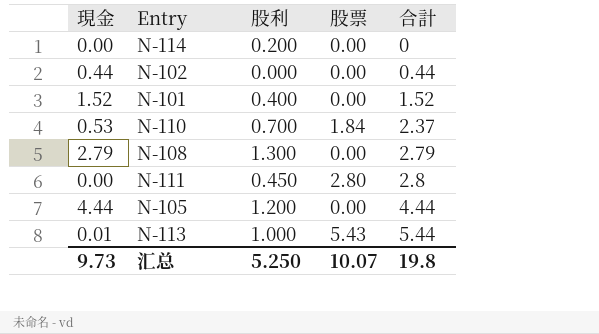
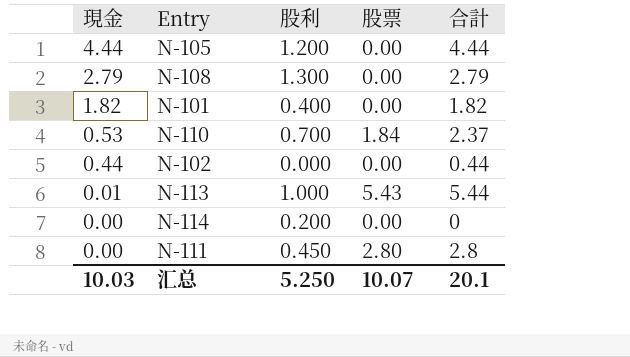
row order: 合計 ascending -> 現金 descending
N-101 | 現金: 1.52 -> 1.82
N-101 | 合計: 1.52 -> 1.82
汇总 | 現金: 9.73 -> 10.03
汇总 | 合計: 19.8 -> 20.1

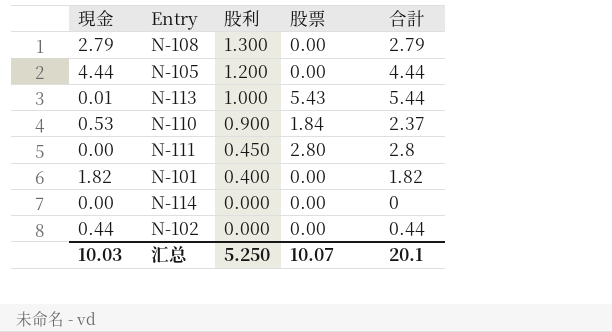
row order: 現金 descending -> 股利 descending
N-110 | 股利: 0.700 -> 0.900
N-114 | 股利: 0.200 -> 0.000

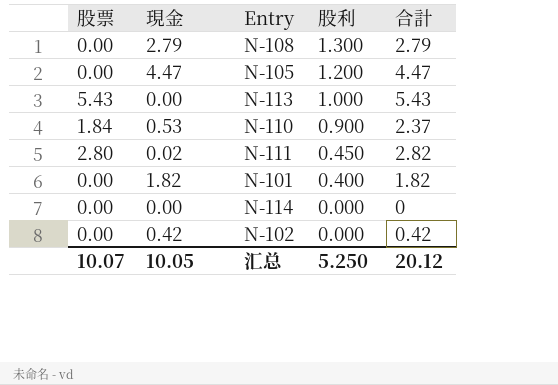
column 股票 | position: 4 -> 1
N-105 | 現金: 4.44 -> 4.47
N-105 | 合計: 4.44 -> 4.47
N-113 | 現金: 0.01 -> 0.00
N-113 | 合計: 5.44 -> 5.43
N-111 | 現金: 0.00 -> 0.02
N-111 | 合計: 2.8 -> 2.82
N-102 | 現金: 0.44 -> 0.42
N-102 | 合計: 0.44 -> 0.42
汇总 | 現金: 10.03 -> 10.05
汇总 | 合計: 20.1 -> 20.12

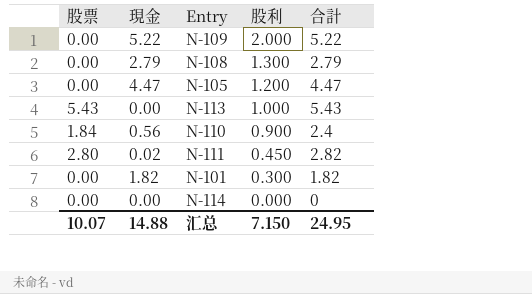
row N-102: 0.00 | 0.42 | 0.000 | 0.42 -> none
row N-109: none -> 0.00 | 5.22 | 2.000 | 5.22
N-110 | 現金: 0.53 -> 0.56
N-110 | 合計: 2.37 -> 2.4
N-101 | 股利: 0.400 -> 0.300
汇总 | 現金: 10.05 -> 14.88
汇总 | 股利: 5.250 -> 7.150
汇总 | 合計: 20.12 -> 24.95

